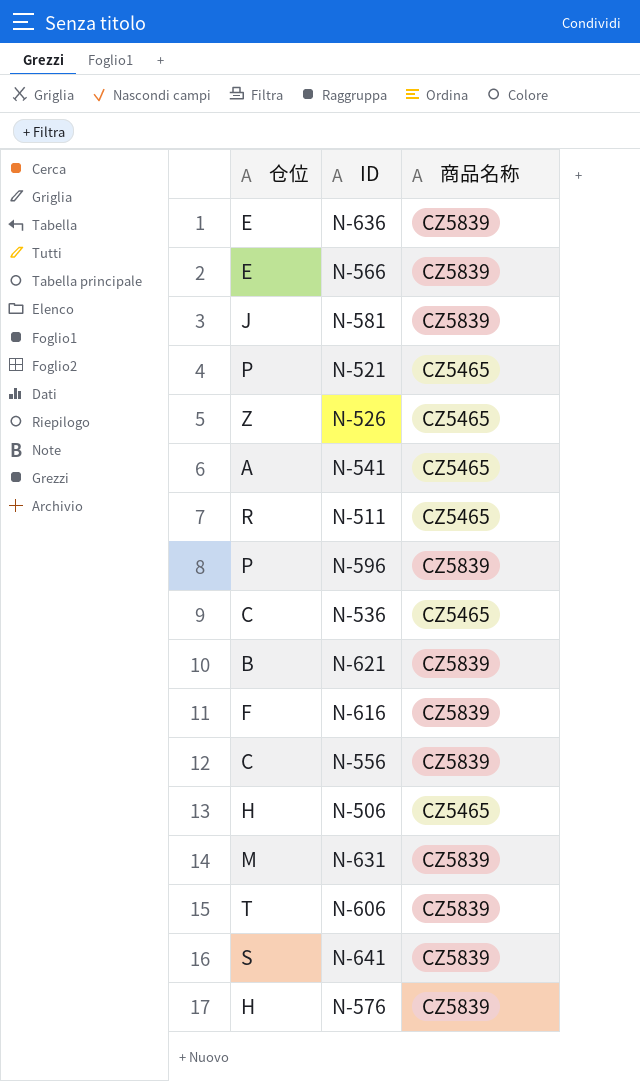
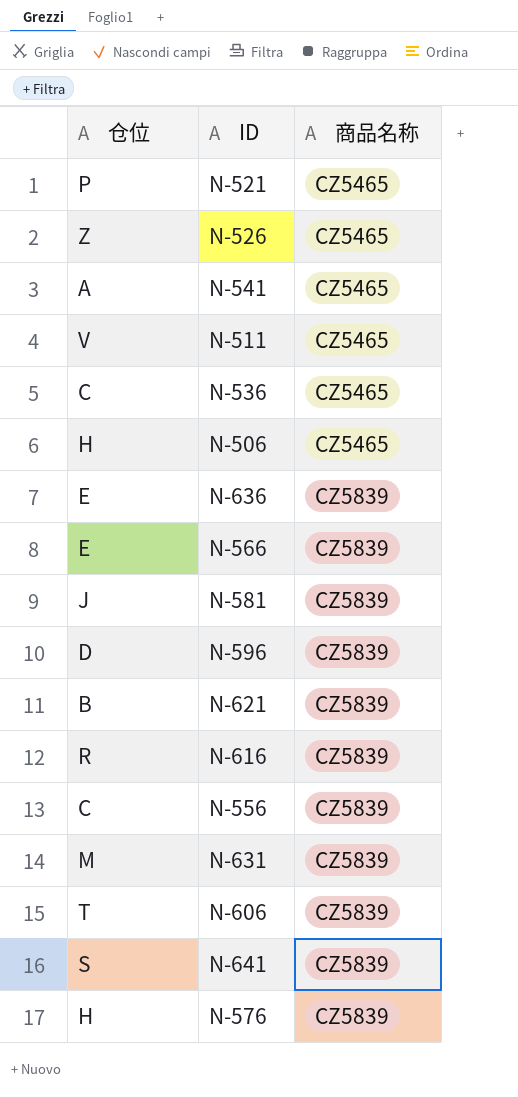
row order: none -> 商品名称 ascending
N-511 | 仓位: R -> V
N-596 | 仓位: P -> D
N-616 | 仓位: F -> R

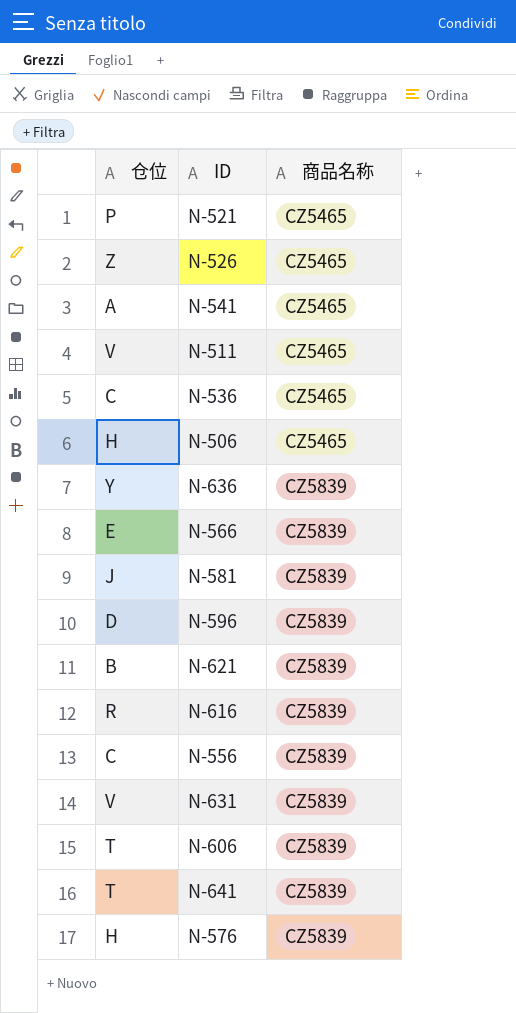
N-636 | 仓位: E -> Y
N-631 | 仓位: M -> V
N-641 | 仓位: S -> T

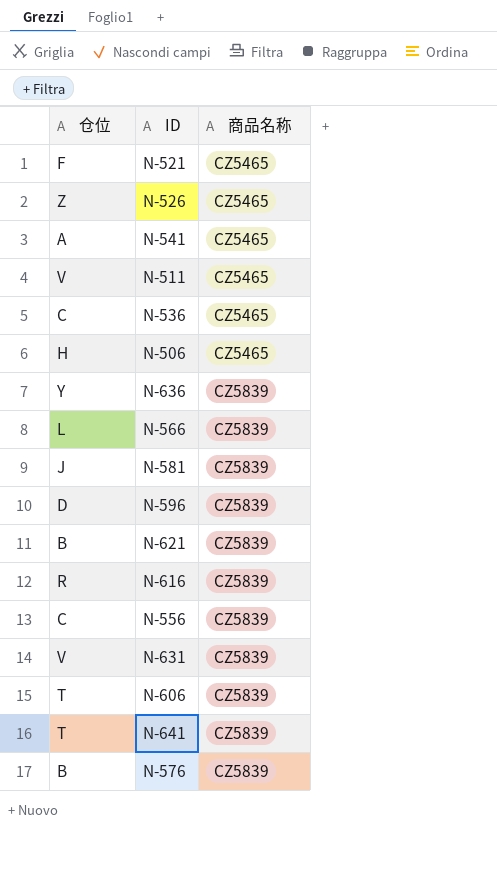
N-521 | 仓位: P -> F
N-566 | 仓位: E -> L
N-576 | 仓位: H -> B

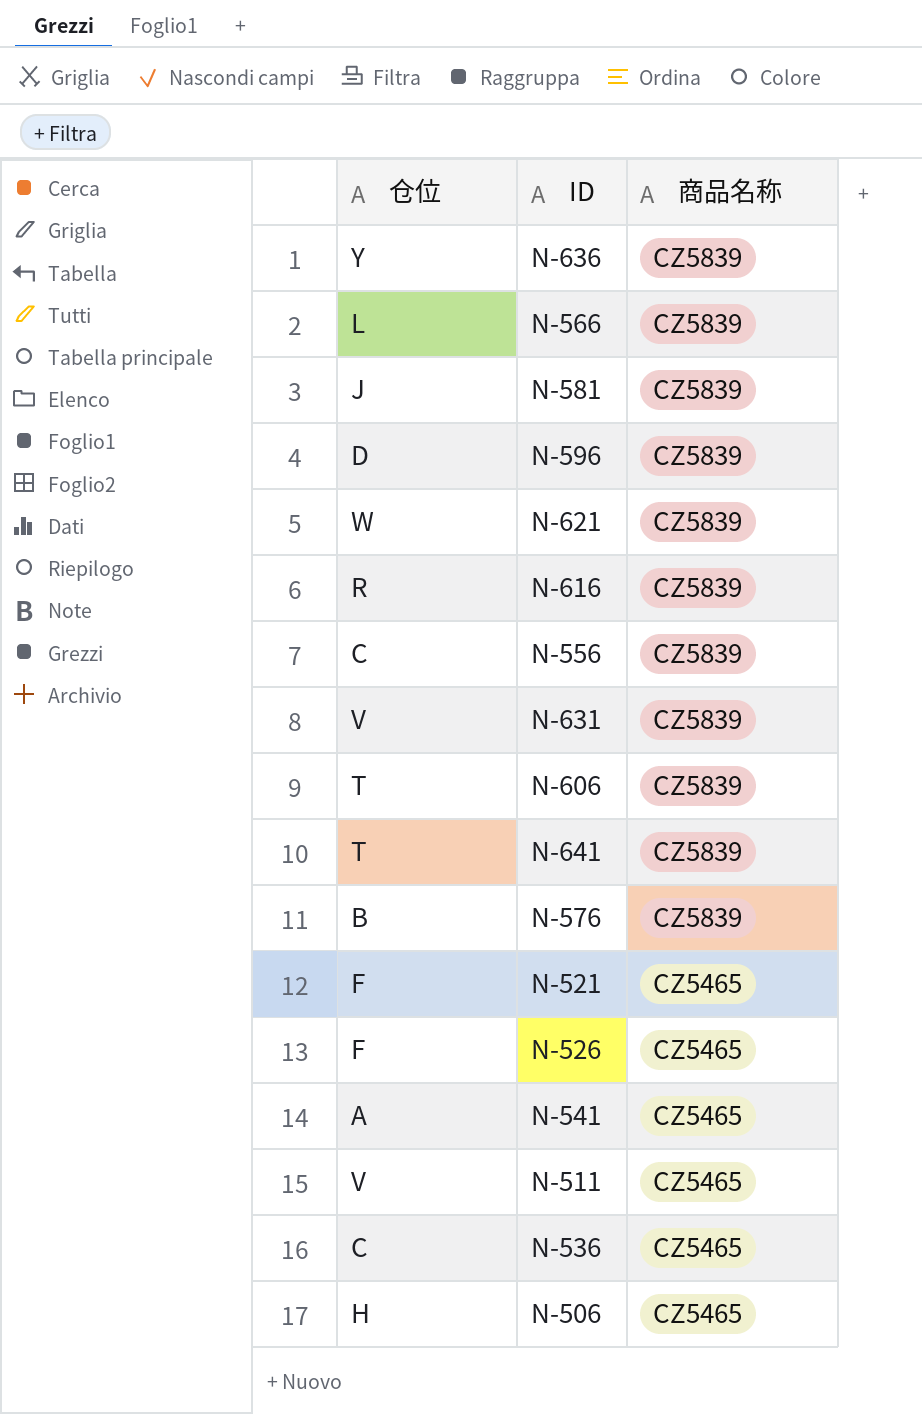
row order: 商品名称 ascending -> 商品名称 descending
N-621 | 仓位: B -> W
N-526 | 仓位: Z -> F

